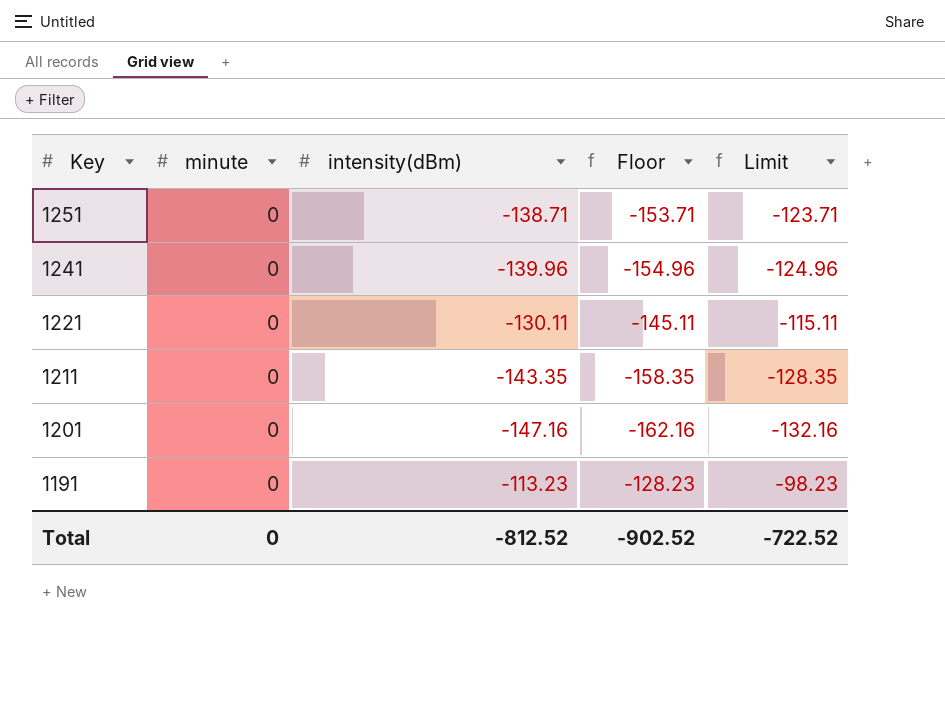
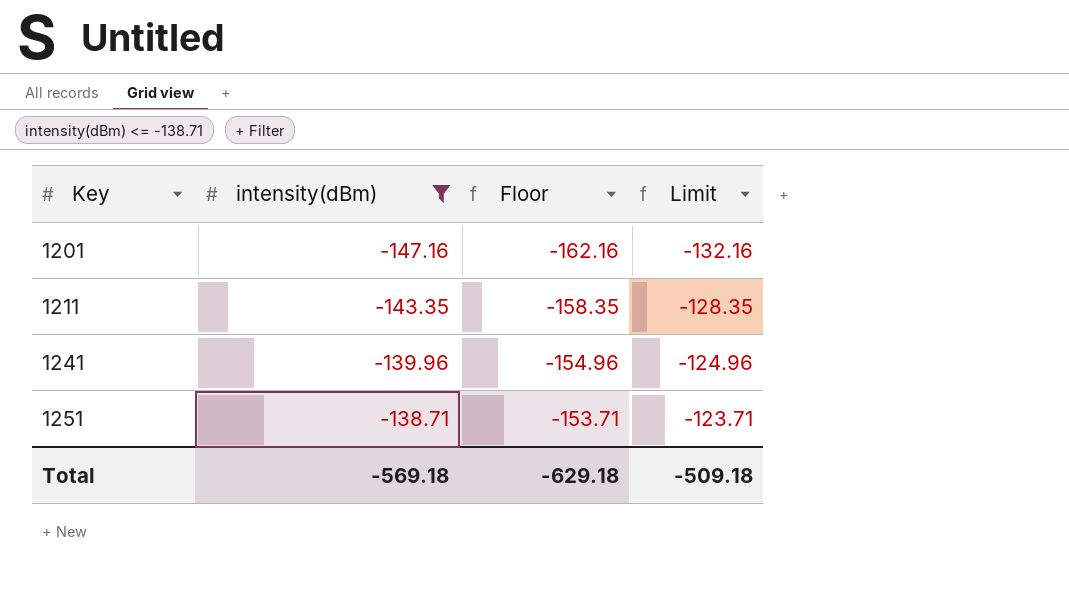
filter: none -> intensity(dBm) <= -138.71
row order: Key descending -> Key ascending
column minute | position: 2 -> none
Total | intensity(dBm): -812.52 -> -569.18
Total | Floor: -902.52 -> -629.18
Total | Limit: -722.52 -> -509.18

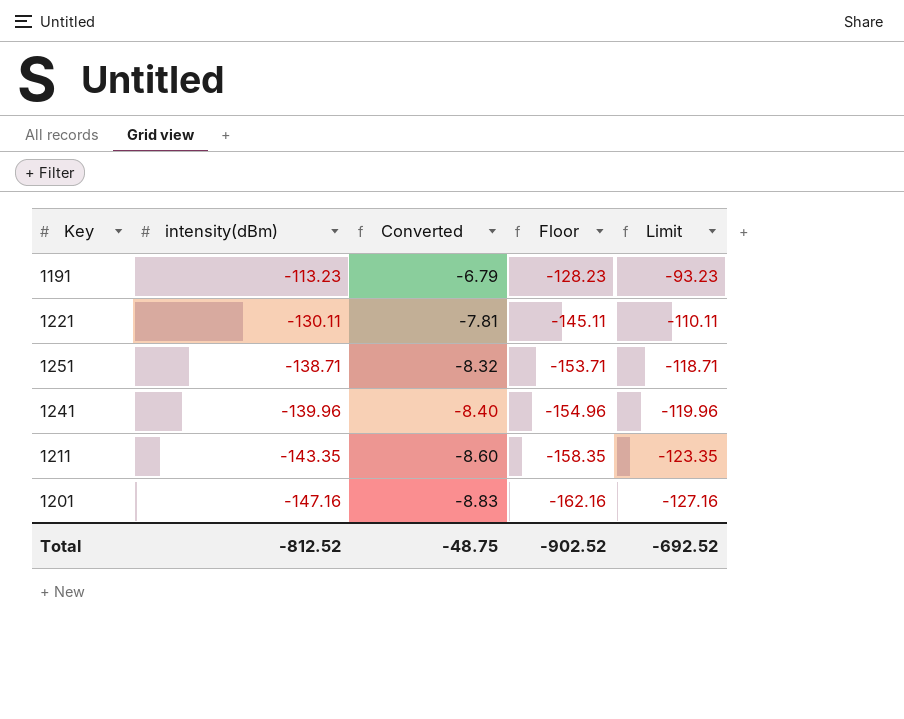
filter: intensity(dBm) <= -138.71 -> none
row order: Key ascending -> intensity(dBm) descending
column Converted | formula: none -> [intensity(dBm)] * 0.06
column Limit | formula: [intensity(dBm)] + 15 -> [intensity(dBm)] + 20
Total | intensity(dBm): -569.18 -> -812.52
Total | Floor: -629.18 -> -902.52
Total | Limit: -509.18 -> -692.52

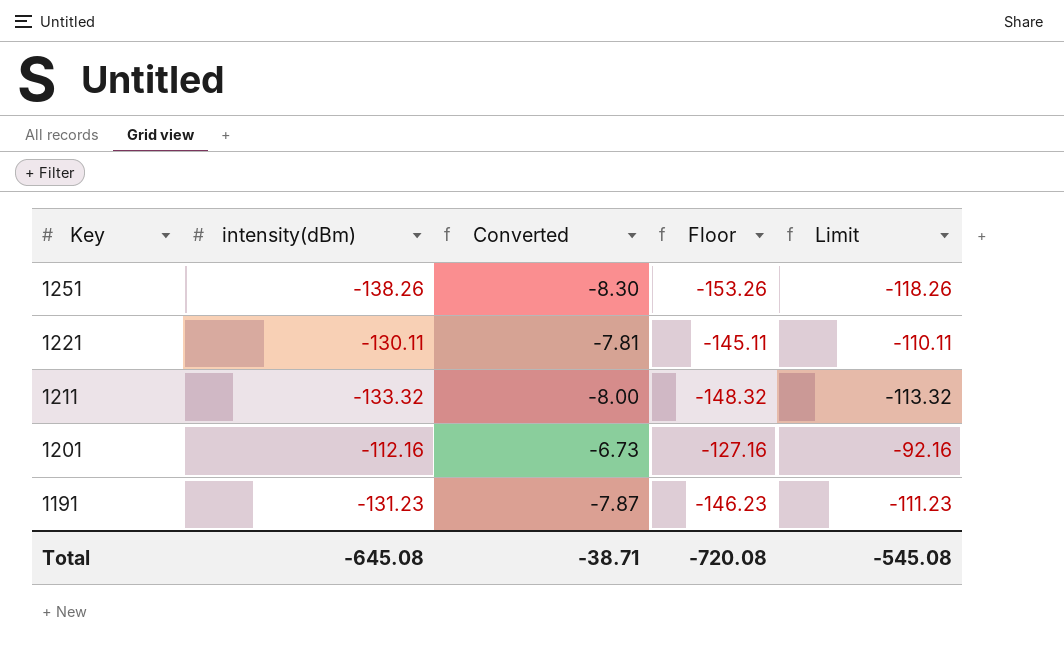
row order: intensity(dBm) descending -> Key descending
row 1241: -139.96 | -8.40 | -154.96 | -119.96 -> none
1251 | intensity(dBm): -138.71 -> -138.26
1251 | Converted: -8.32 -> -8.30
1251 | Floor: -153.71 -> -153.26
1251 | Limit: -118.71 -> -118.26
1211 | intensity(dBm): -143.35 -> -133.32
1211 | Converted: -8.60 -> -8.00
1211 | Floor: -158.35 -> -148.32
1211 | Limit: -123.35 -> -113.32
1201 | intensity(dBm): -147.16 -> -112.16
1201 | Converted: -8.83 -> -6.73
1201 | Floor: -162.16 -> -127.16
1201 | Limit: -127.16 -> -92.16
1191 | intensity(dBm): -113.23 -> -131.23
1191 | Converted: -6.79 -> -7.87
1191 | Floor: -128.23 -> -146.23
1191 | Limit: -93.23 -> -111.23
Total | intensity(dBm): -812.52 -> -645.08
Total | Converted: -48.75 -> -38.71
Total | Floor: -902.52 -> -720.08
Total | Limit: -692.52 -> -545.08

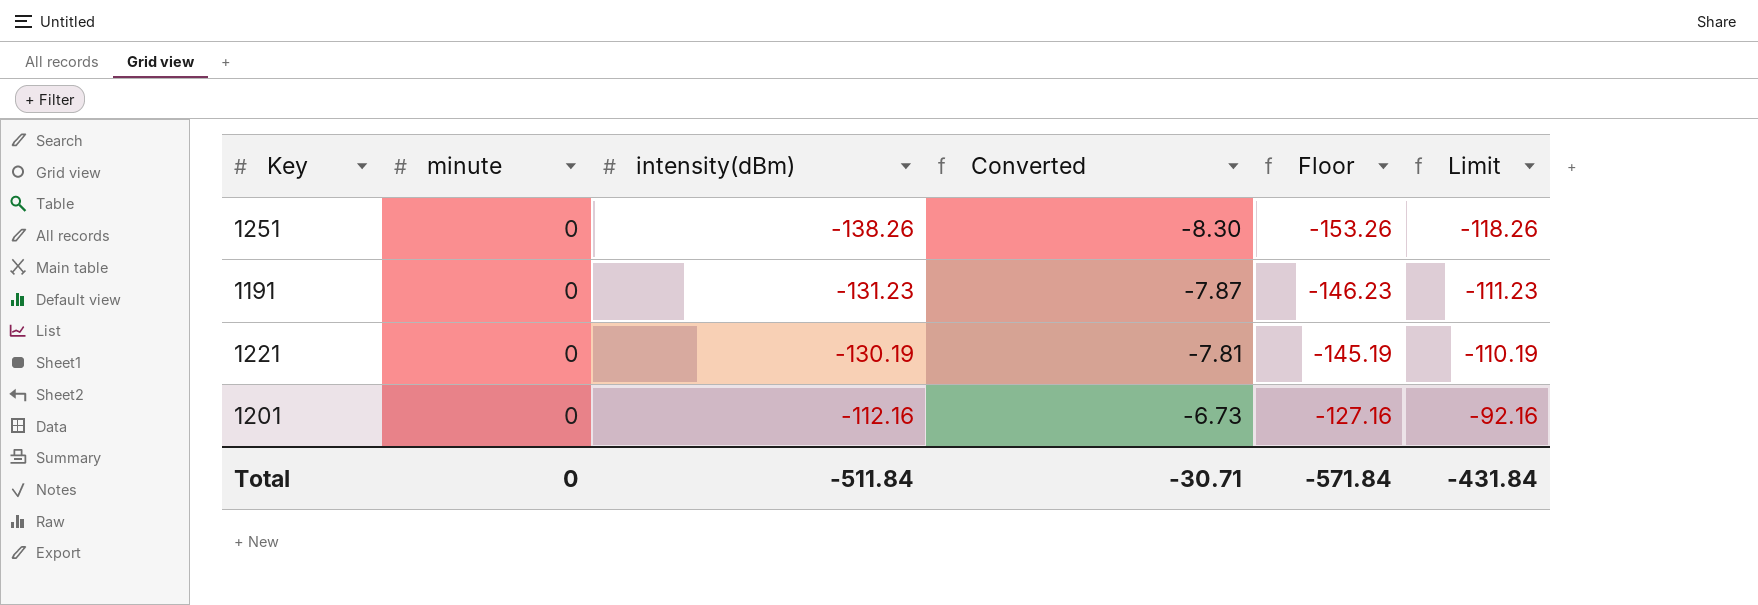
row order: Key descending -> intensity(dBm) ascending
column minute | position: none -> 2
row 1211: -133.32 | -8.00 | -148.32 | -113.32 -> none
1221 | intensity(dBm): -130.11 -> -130.19
1221 | Floor: -145.11 -> -145.19
1221 | Limit: -110.11 -> -110.19
Total | intensity(dBm): -645.08 -> -511.84
Total | Converted: -38.71 -> -30.71
Total | Floor: -720.08 -> -571.84
Total | Limit: -545.08 -> -431.84

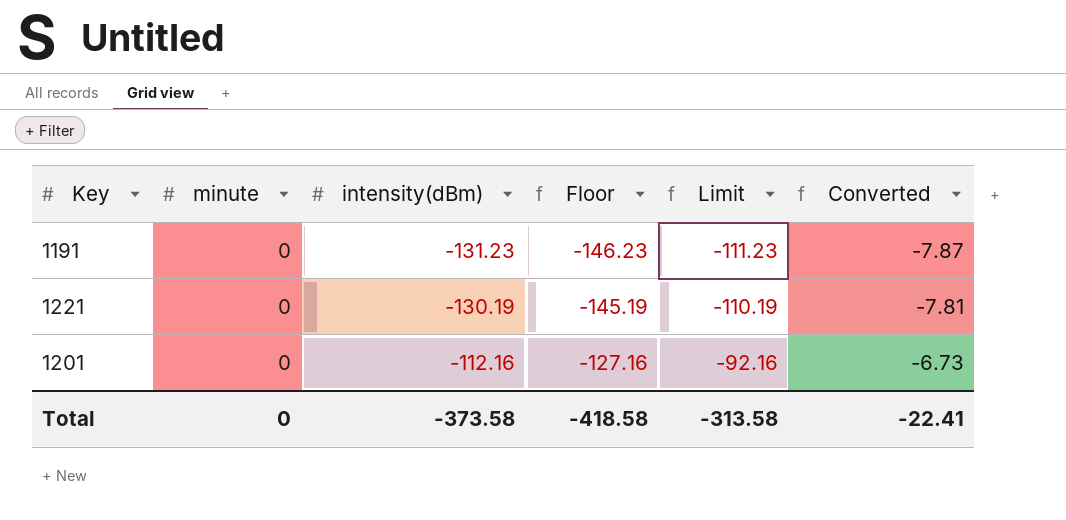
column Converted | position: 4 -> 6
row 1251: 0 | -138.26 | -8.30 | -153.26 | -118.26 -> none
Total | intensity(dBm): -511.84 -> -373.58
Total | Floor: -571.84 -> -418.58
Total | Limit: -431.84 -> -313.58
Total | Converted: -30.71 -> -22.41

